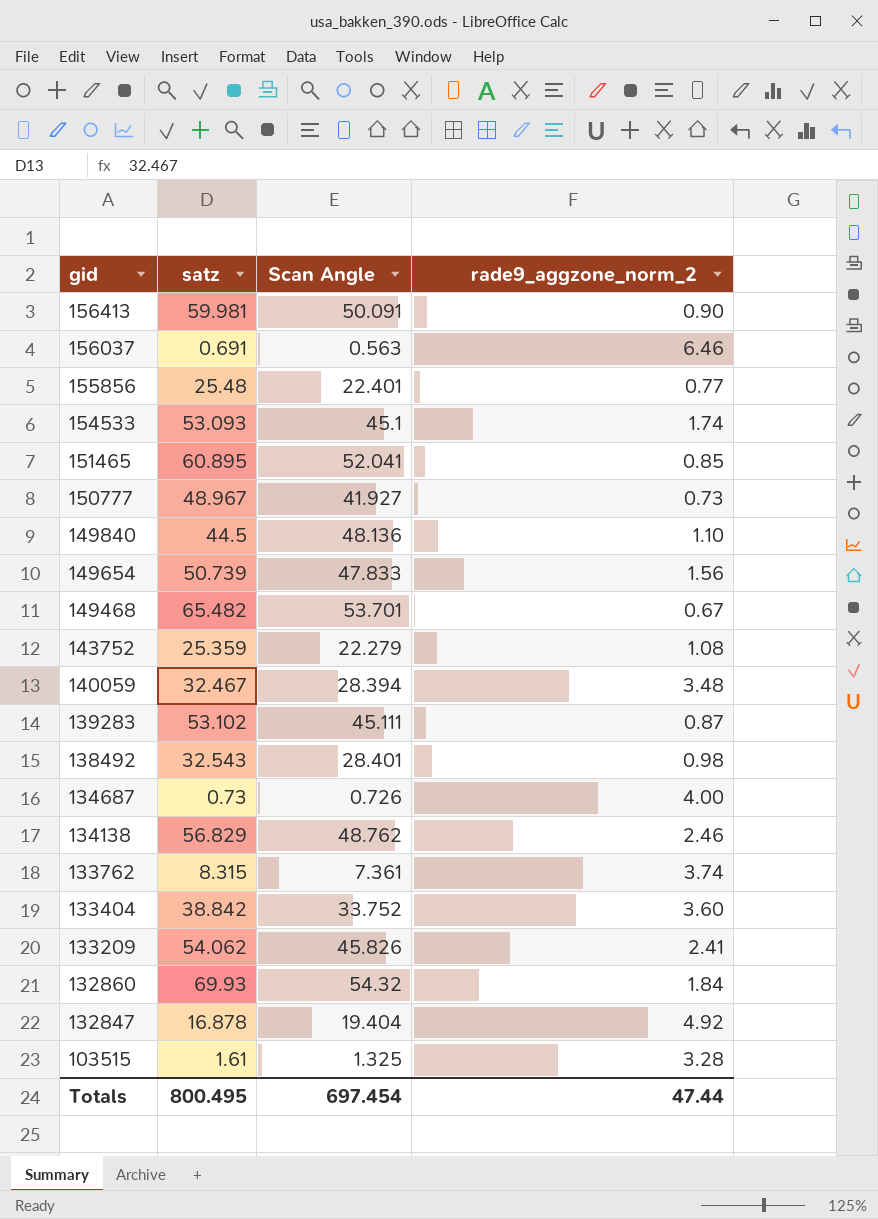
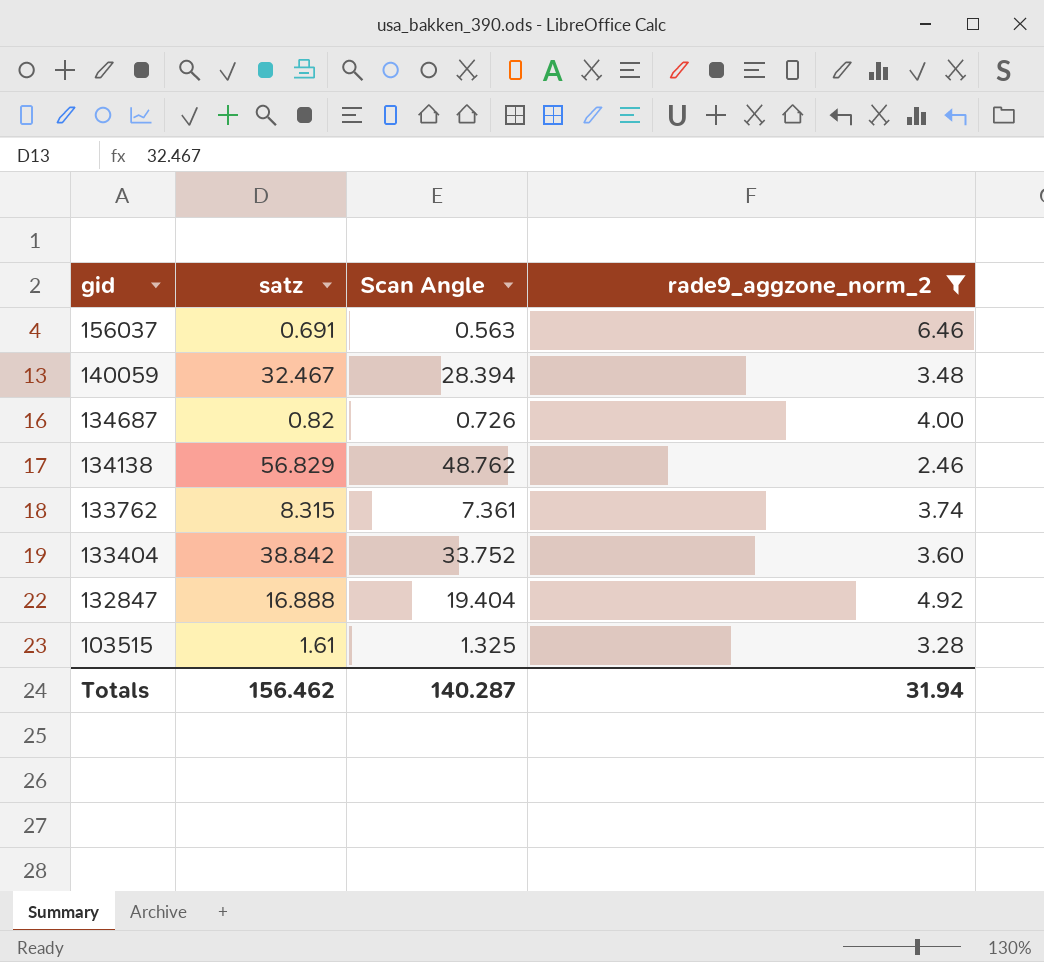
filter: none -> rade9_aggzone_norm_2 >= 2.46
134687 | satz: 0.73 -> 0.82
132847 | satz: 16.878 -> 16.888
Totals | satz: 800.495 -> 156.462
Totals | Scan Angle: 697.454 -> 140.287
Totals | rade9_aggzone_norm_2: 47.44 -> 31.94

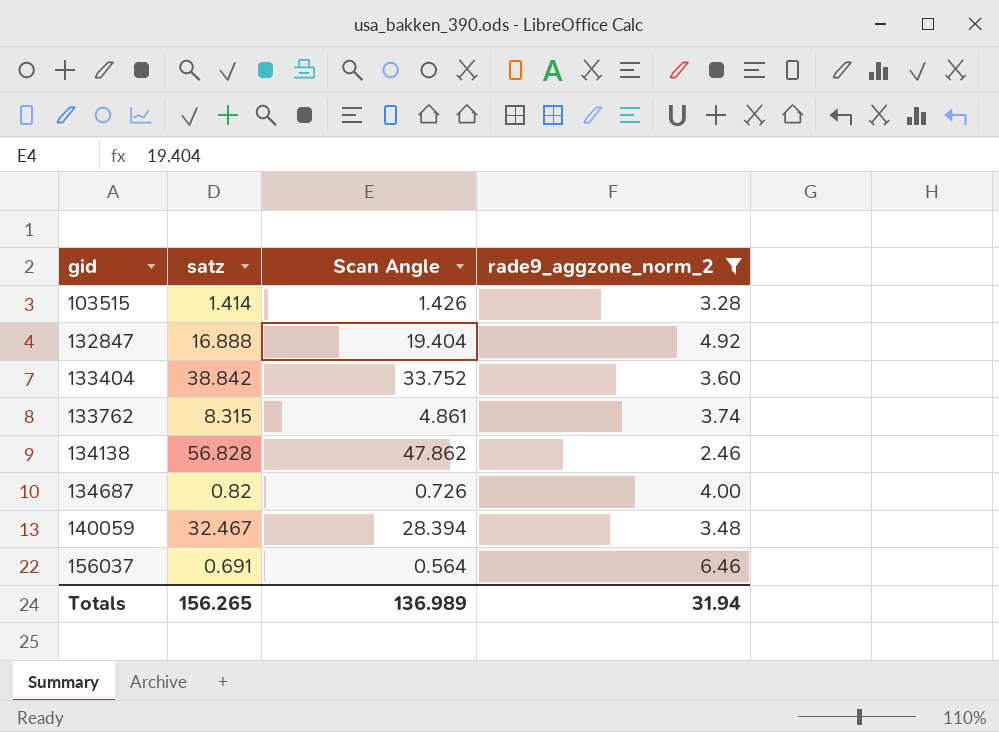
row order: gid descending -> gid ascending
103515 | satz: 1.61 -> 1.414
103515 | Scan Angle: 1.325 -> 1.426
133762 | Scan Angle: 7.361 -> 4.861
134138 | satz: 56.829 -> 56.828
134138 | Scan Angle: 48.762 -> 47.862
156037 | Scan Angle: 0.563 -> 0.564
Totals | satz: 156.462 -> 156.265
Totals | Scan Angle: 140.287 -> 136.989

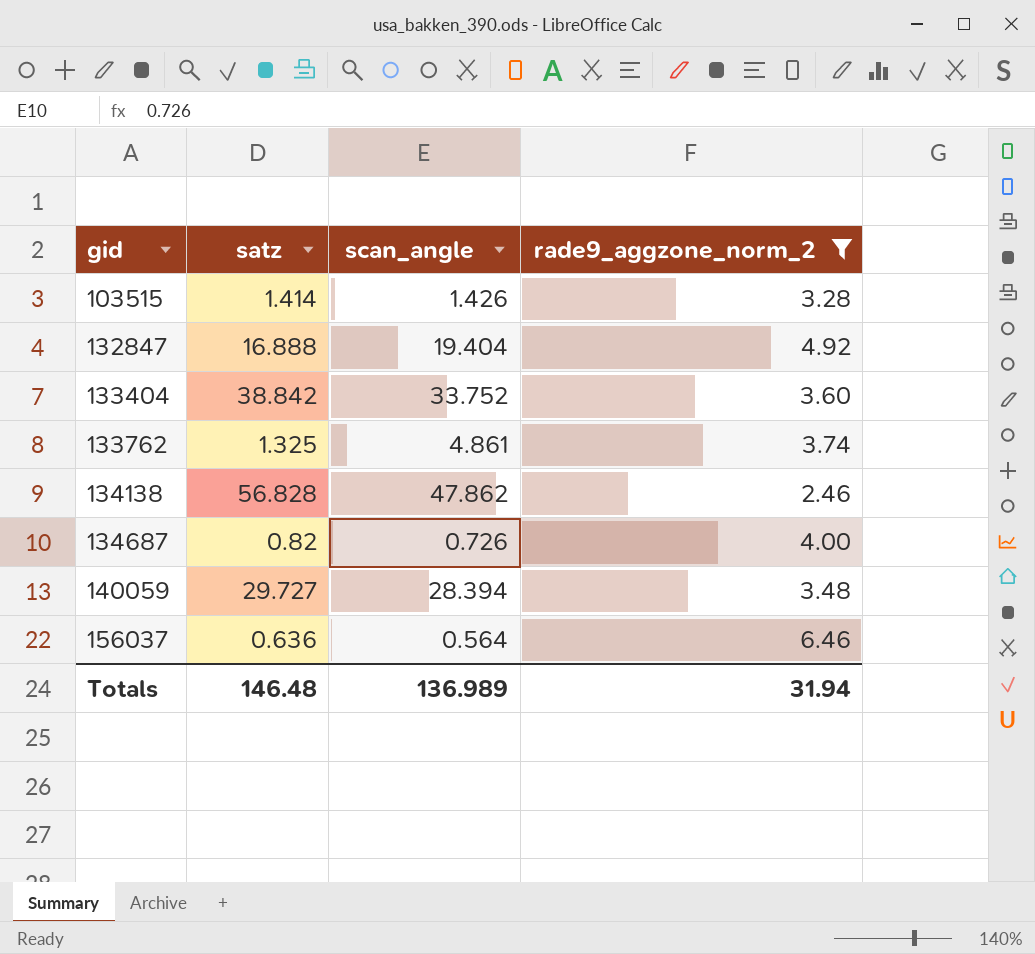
column name: Scan Angle -> scan_angle
133762 | satz: 8.315 -> 1.325
140059 | satz: 32.467 -> 29.727
156037 | satz: 0.691 -> 0.636
Totals | satz: 156.265 -> 146.48

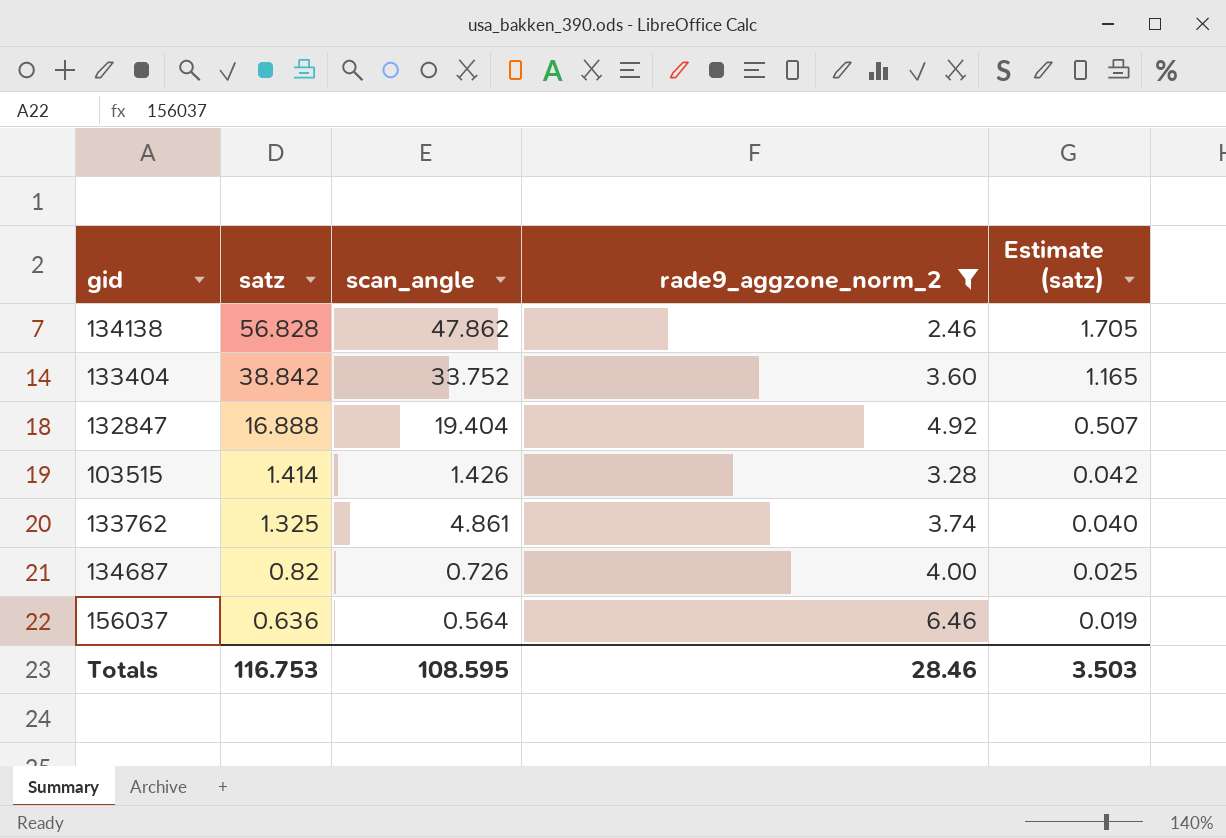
row order: gid ascending -> satz descending
column Estimate (satz) | formula: none -> [satz] * 0.03
row 140059: 29.727 | 28.394 | 3.48 -> none
Totals | satz: 146.48 -> 116.753
Totals | scan_angle: 136.989 -> 108.595
Totals | rade9_aggzone_norm_2: 31.94 -> 28.46

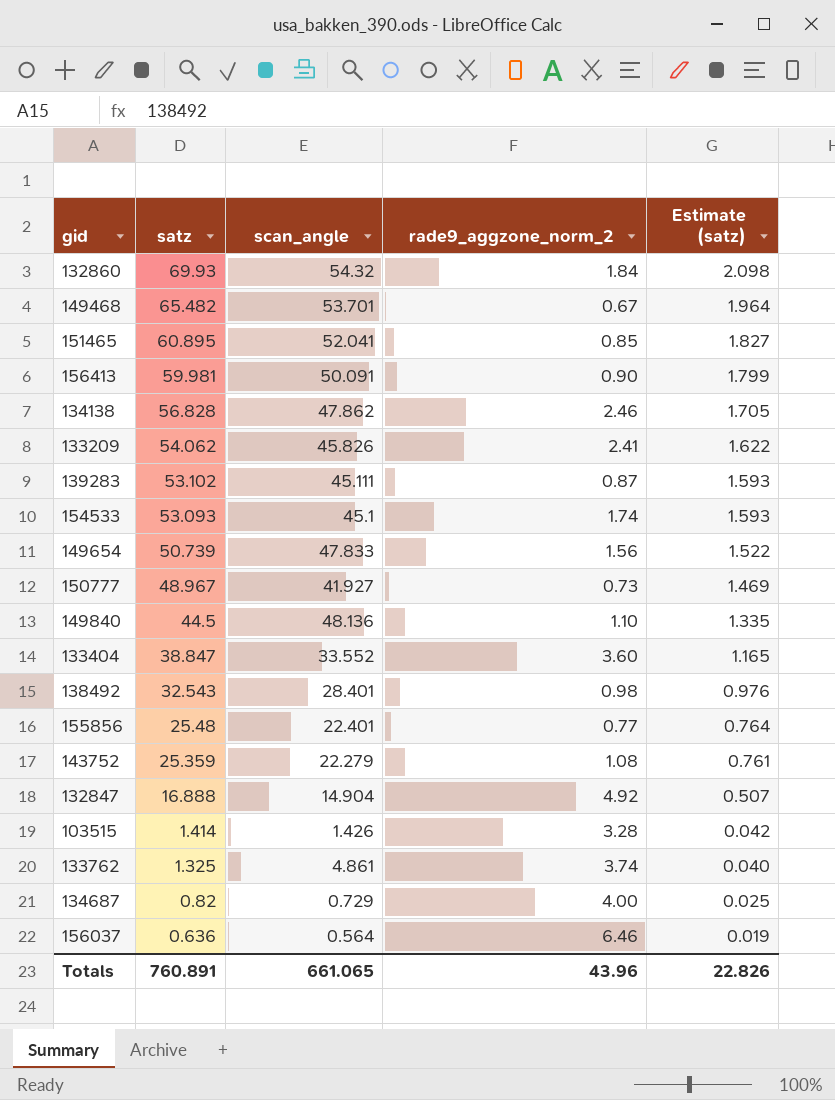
filter: rade9_aggzone_norm_2 >= 2.46 -> none
133404 | satz: 38.842 -> 38.847
133404 | scan_angle: 33.752 -> 33.552
132847 | scan_angle: 19.404 -> 14.904
134687 | scan_angle: 0.726 -> 0.729
Totals | satz: 116.753 -> 760.891
Totals | scan_angle: 108.595 -> 661.065
Totals | rade9_aggzone_norm_2: 28.46 -> 43.96
Totals | Estimate (satz): 3.503 -> 22.826

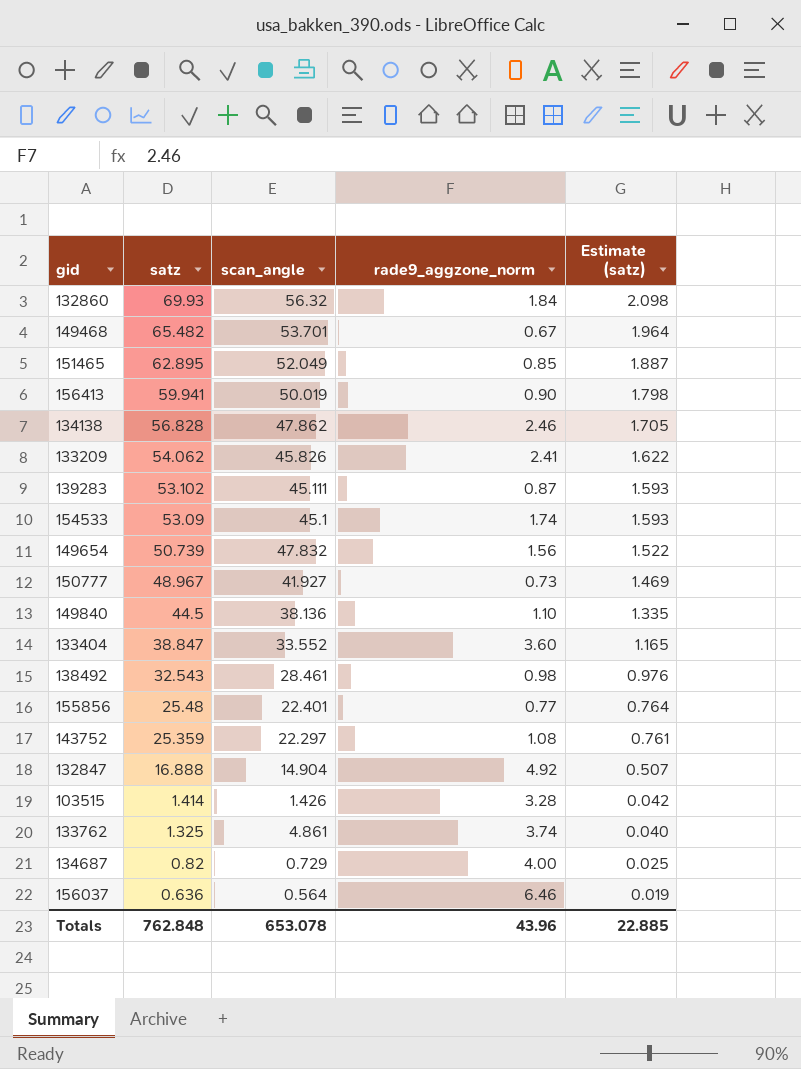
column name: rade9_aggzone_norm_2 -> rade9_aggzone_norm
132860 | scan_angle: 54.32 -> 56.32
151465 | satz: 60.895 -> 62.895
151465 | scan_angle: 52.041 -> 52.049
151465 | Estimate (satz): 1.827 -> 1.887
156413 | satz: 59.981 -> 59.941
156413 | scan_angle: 50.091 -> 50.019
156413 | Estimate (satz): 1.799 -> 1.798
154533 | satz: 53.093 -> 53.09
149654 | scan_angle: 47.833 -> 47.832
149840 | scan_angle: 48.136 -> 38.136
138492 | scan_angle: 28.401 -> 28.461
143752 | scan_angle: 22.279 -> 22.297
Totals | satz: 760.891 -> 762.848
Totals | scan_angle: 661.065 -> 653.078
Totals | Estimate (satz): 22.826 -> 22.885

